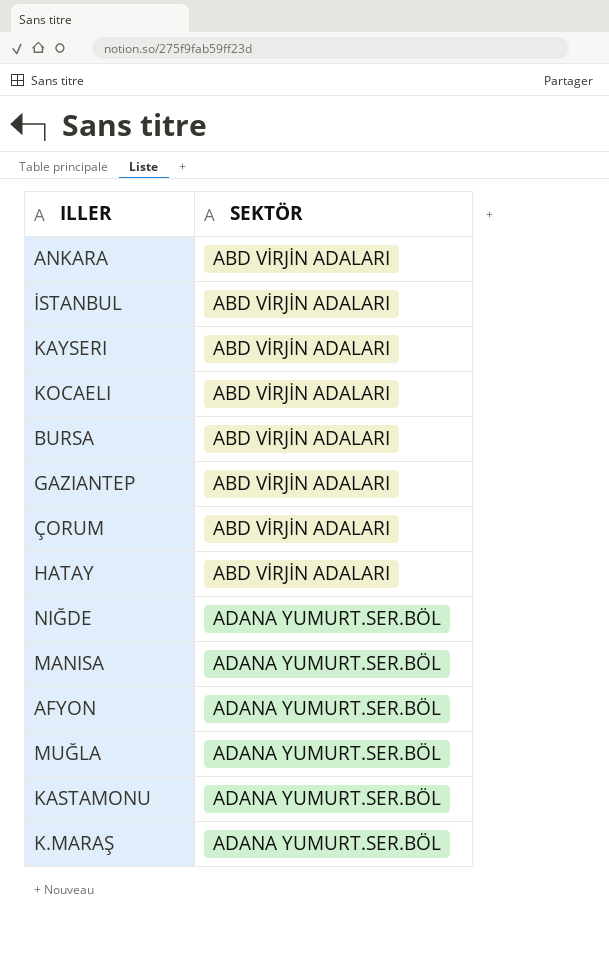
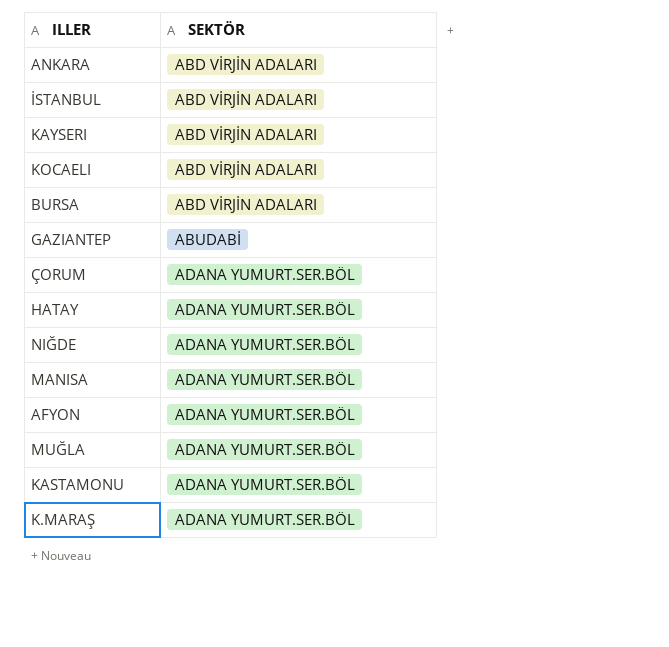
GAZIANTEP | SEKTÖR: ABD VİRJİN ADALARI -> ABUDABİ
ÇORUM | SEKTÖR: ABD VİRJİN ADALARI -> ADANA YUMURT.SER.BÖL
HATAY | SEKTÖR: ABD VİRJİN ADALARI -> ADANA YUMURT.SER.BÖL

